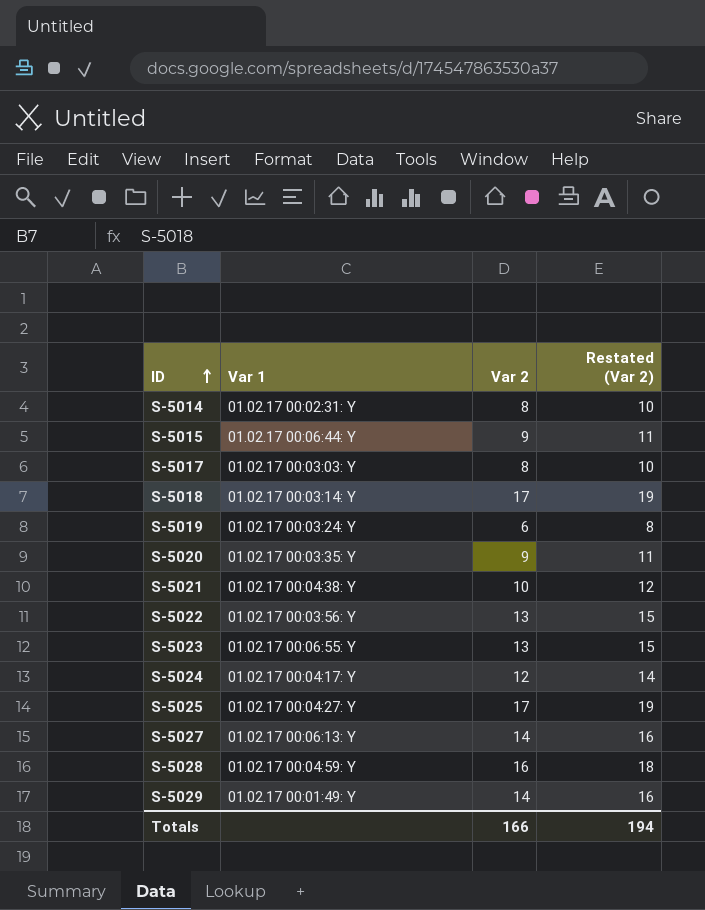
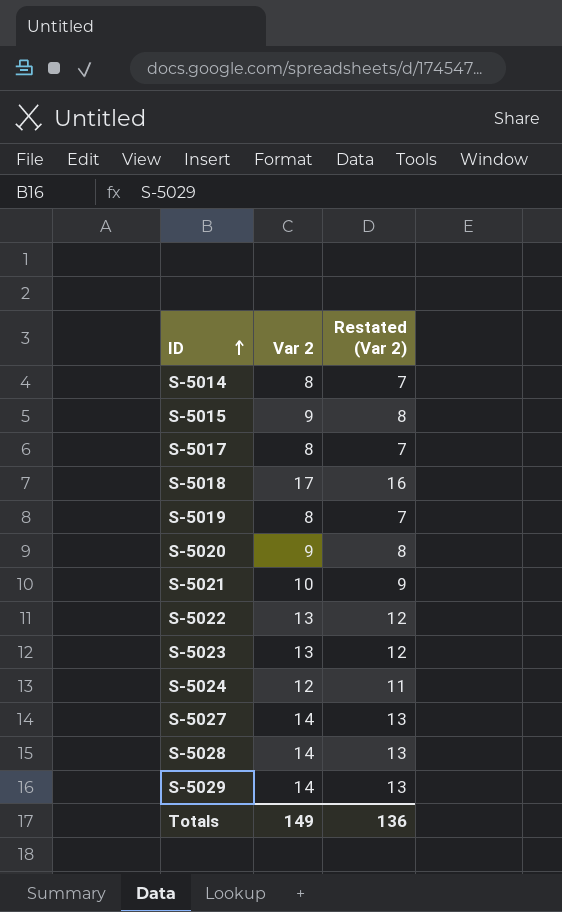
column Var 1 | position: 2 -> none
column Restated (Var 2) | formula: [Var 2] + 2 -> [Var 2] - 1
row S-5025: 01.02.17 00:04:27: Y | 17 | 19 -> none
S-5019 | Var 2: 6 -> 8
S-5028 | Var 2: 16 -> 14
Totals | Var 2: 166 -> 149
Totals | Restated (Var 2): 194 -> 136

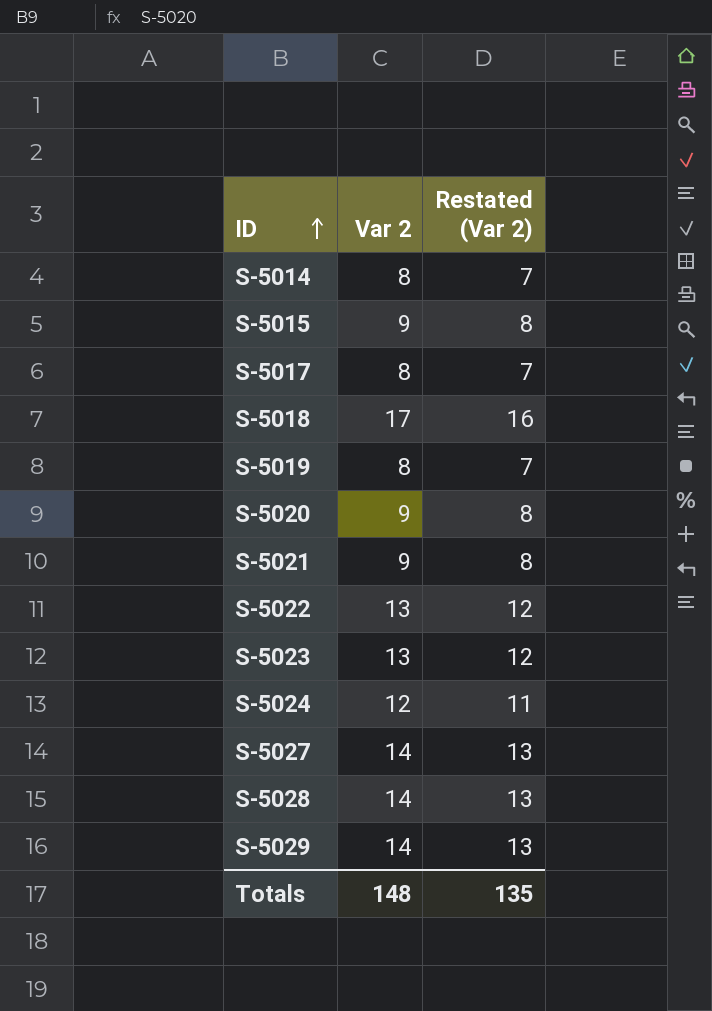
S-5021 | Var 2: 10 -> 9
S-5021 | Restated (Var 2): 9 -> 8
Totals | Var 2: 149 -> 148
Totals | Restated (Var 2): 136 -> 135

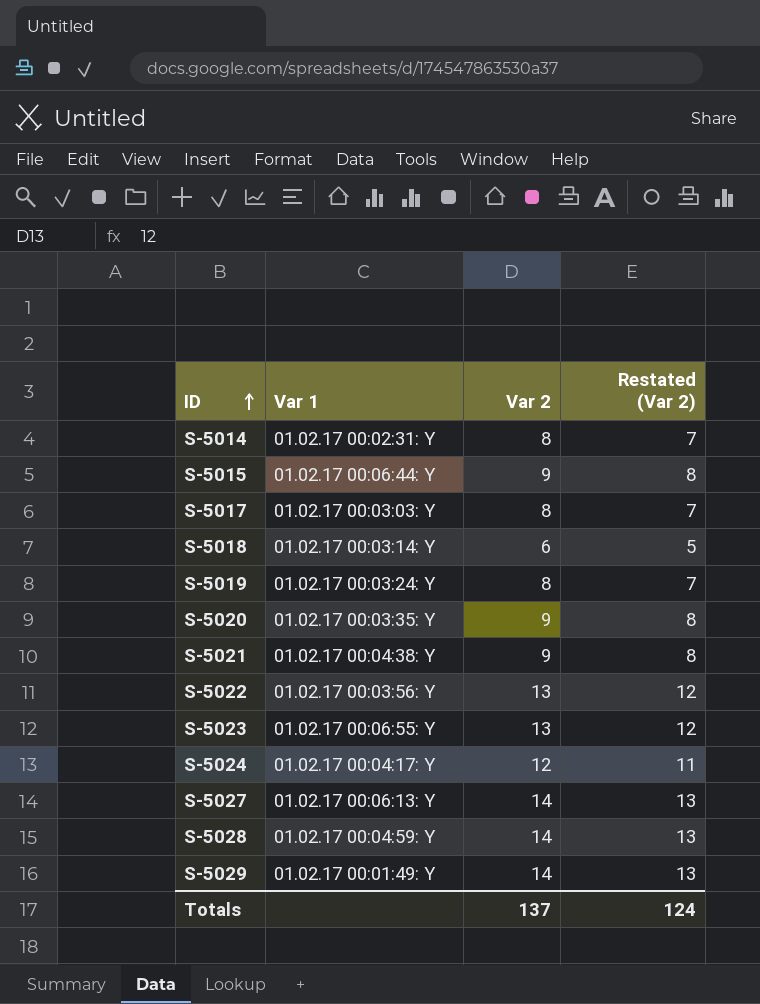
column Var 1 | position: none -> 2
S-5018 | Var 2: 17 -> 6
S-5018 | Restated (Var 2): 16 -> 5
Totals | Var 2: 148 -> 137
Totals | Restated (Var 2): 135 -> 124

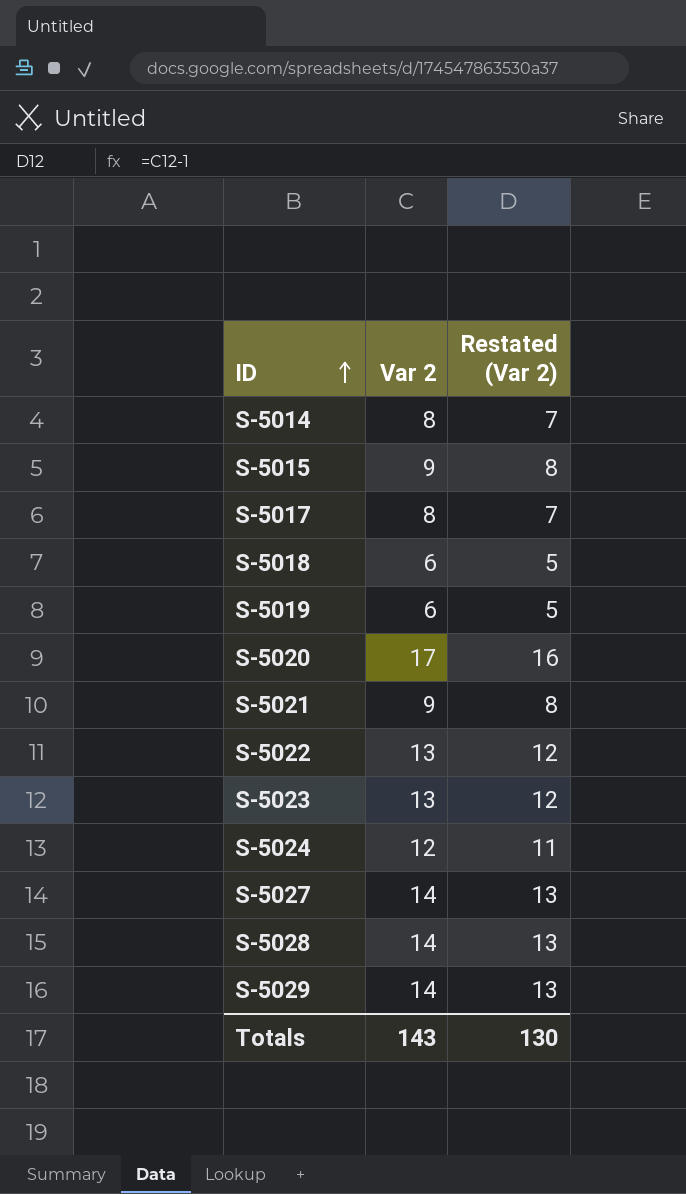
column Var 1 | position: 2 -> none
S-5019 | Var 2: 8 -> 6
S-5019 | Restated (Var 2): 7 -> 5
S-5020 | Var 2: 9 -> 17
S-5020 | Restated (Var 2): 8 -> 16
Totals | Var 2: 137 -> 143
Totals | Restated (Var 2): 124 -> 130

